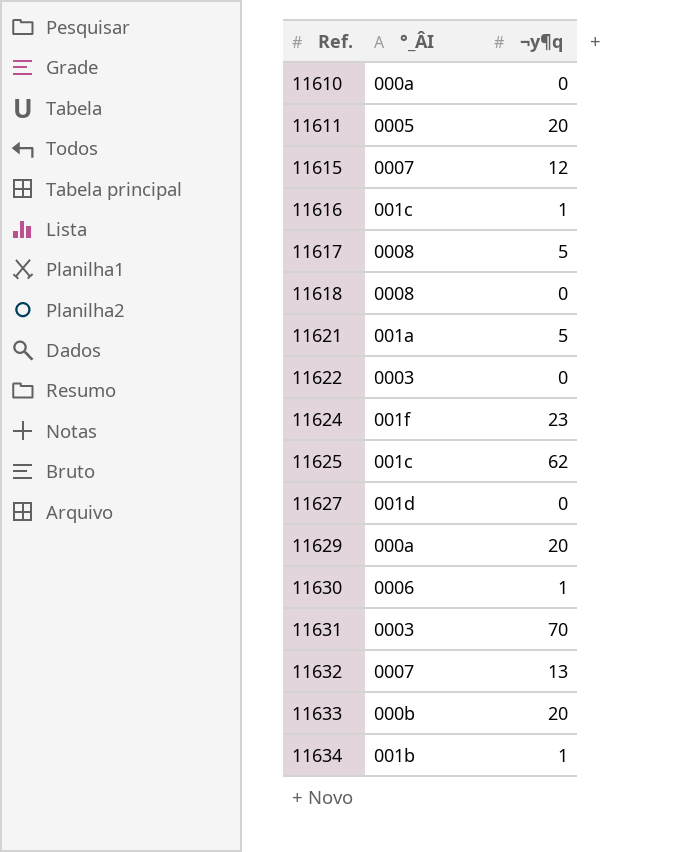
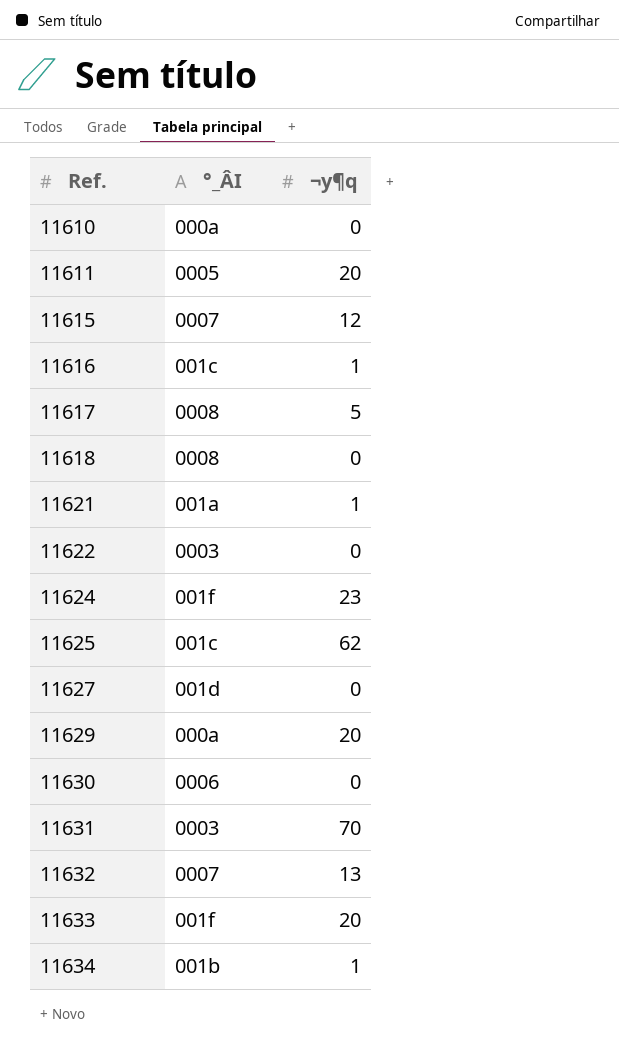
11621 | ¬y¶q: 5 -> 1
11630 | ¬y¶q: 1 -> 0
11633 | °_ÂI: 000b -> 001f

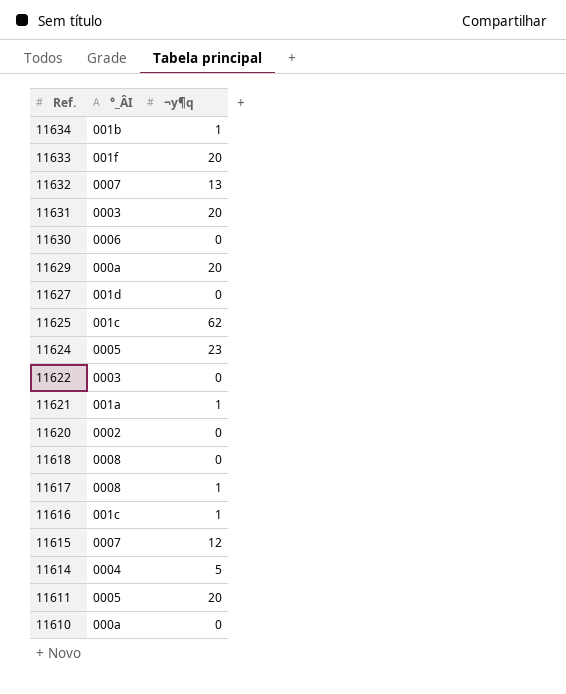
row order: Ref. ascending -> Ref. descending
11631 | ¬y¶q: 70 -> 20
11624 | °_ÂI: 001f -> 0005
row 11620: none -> 0002 | 0
11617 | ¬y¶q: 5 -> 1
row 11614: none -> 0004 | 5

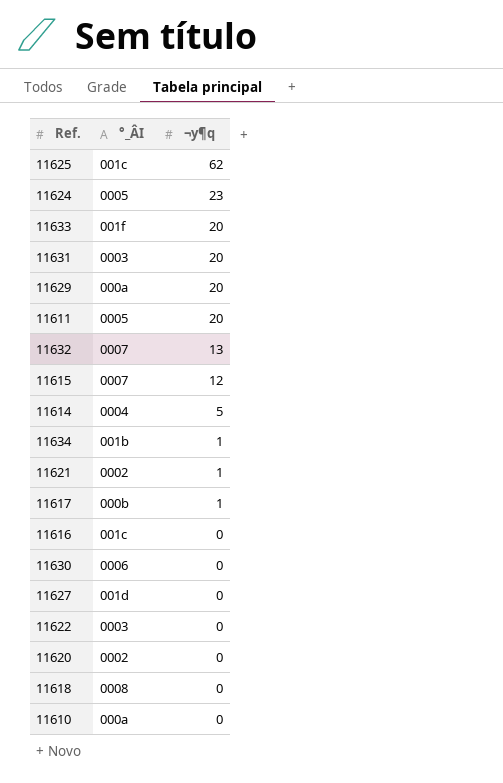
row order: Ref. descending -> ¬y¶q descending
11621 | °_ÂI: 001a -> 0002
11617 | °_ÂI: 0008 -> 000b
11616 | ¬y¶q: 1 -> 0

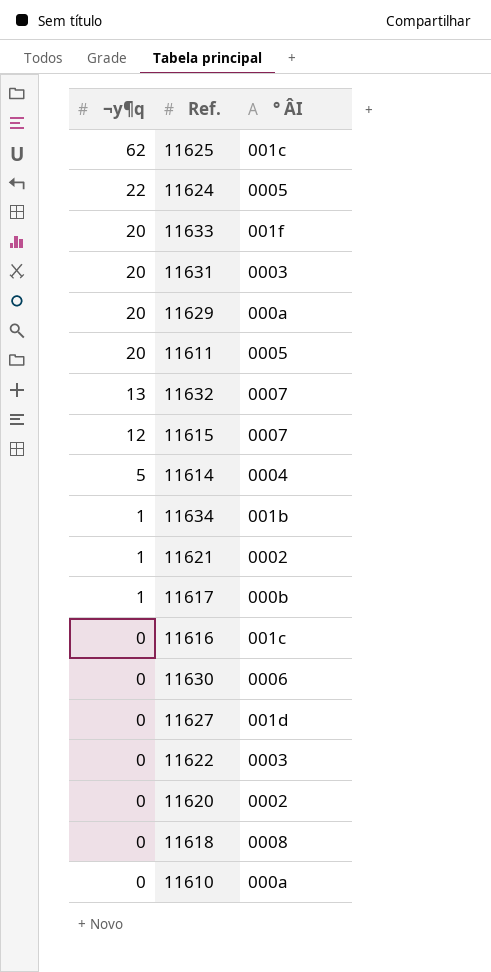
column ¬y¶q | position: 3 -> 1
column name: °_ÂI -> ° ÂI
11624 | ¬y¶q: 23 -> 22

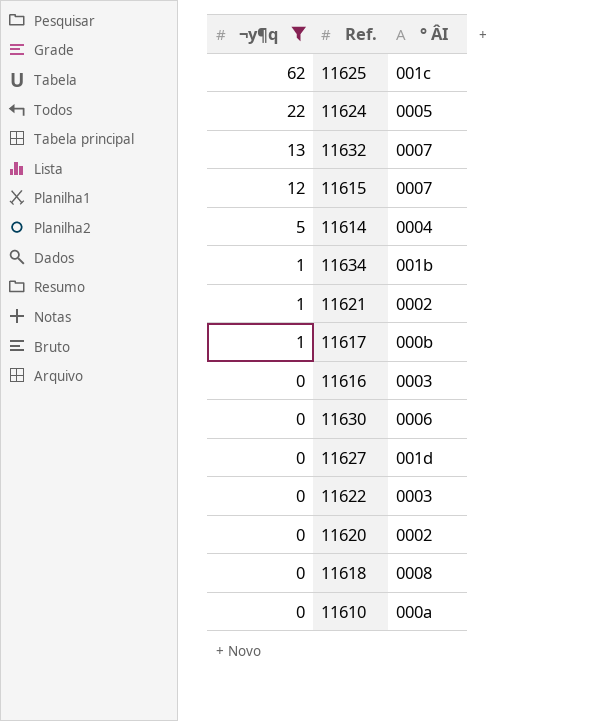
filter: none -> ¬y¶q != 20
11616 | ° ÂI: 001c -> 0003

